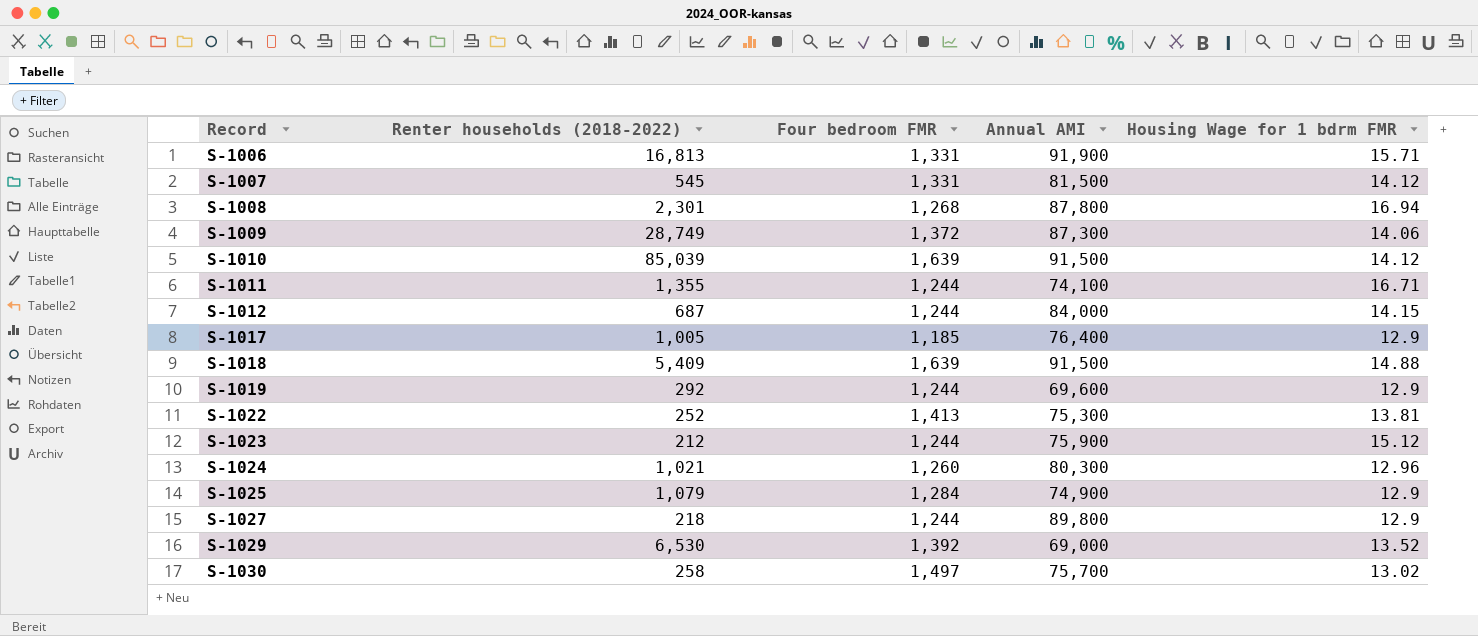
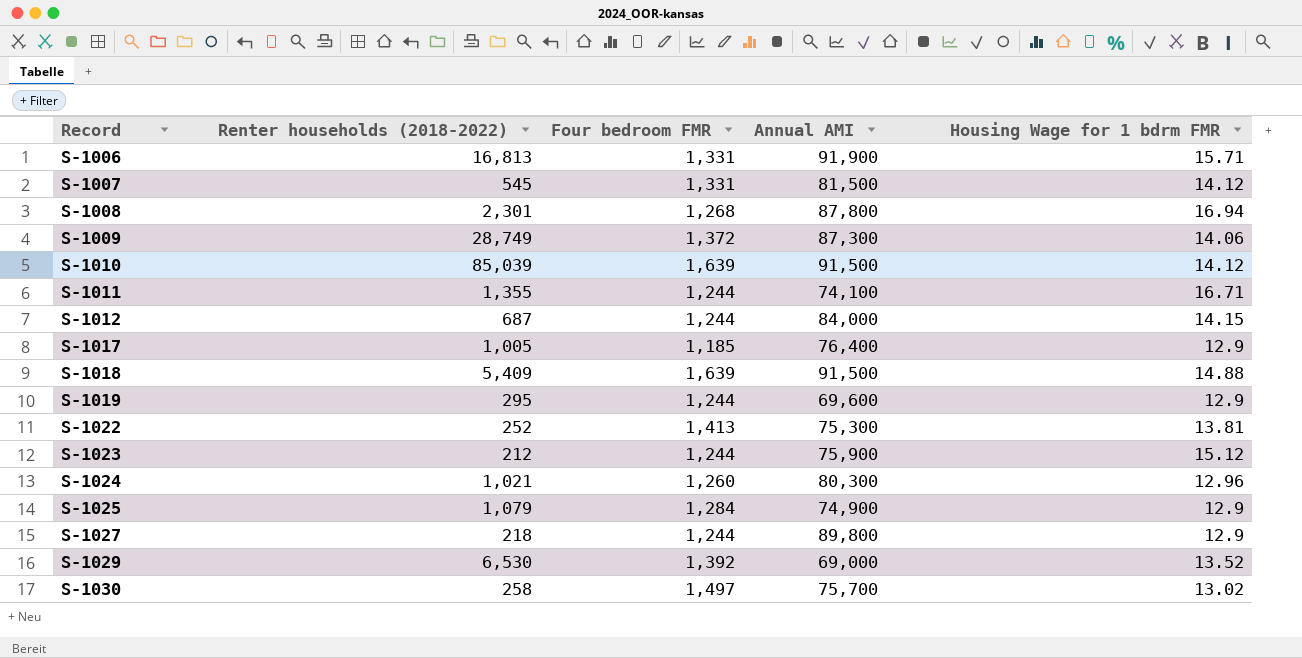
S-1019 | Renter households (2018-2022): 292 -> 295

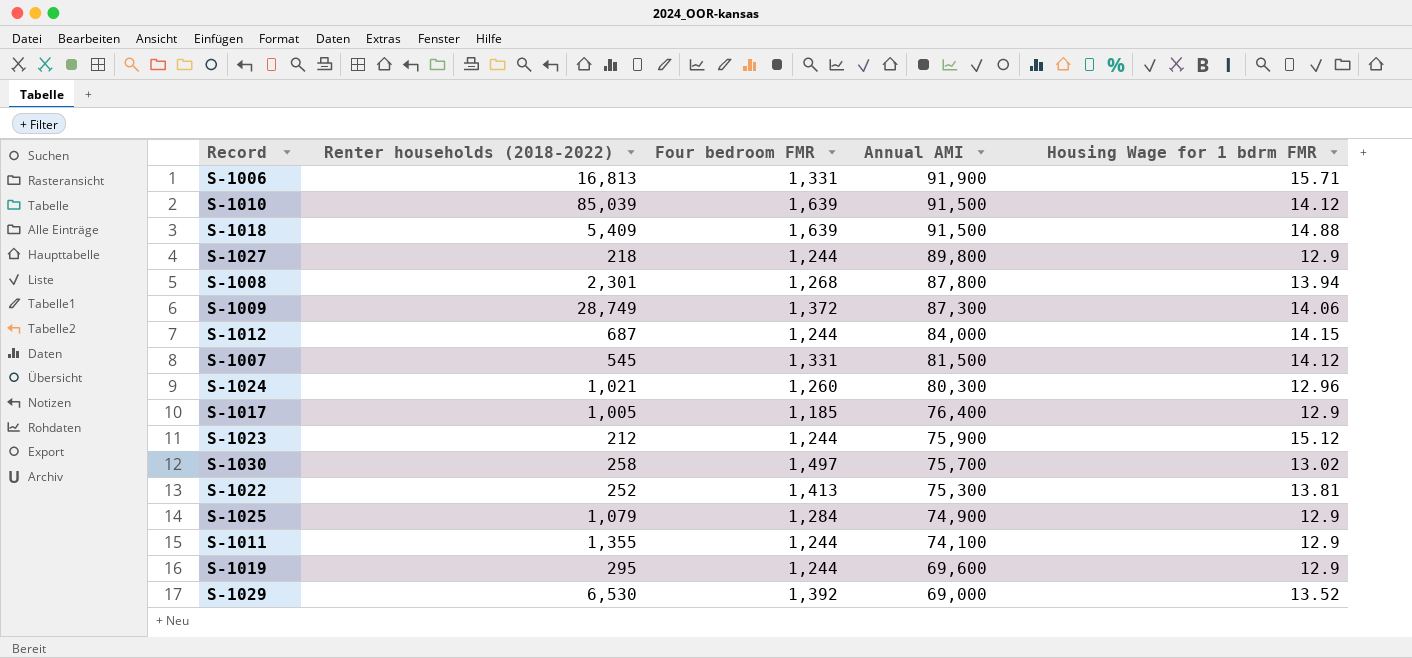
row order: Record ascending -> Annual AMI descending
S-1008 | Housing Wage for 1 bdrm FMR: 16.94 -> 13.94
S-1011 | Housing Wage for 1 bdrm FMR: 16.71 -> 12.9

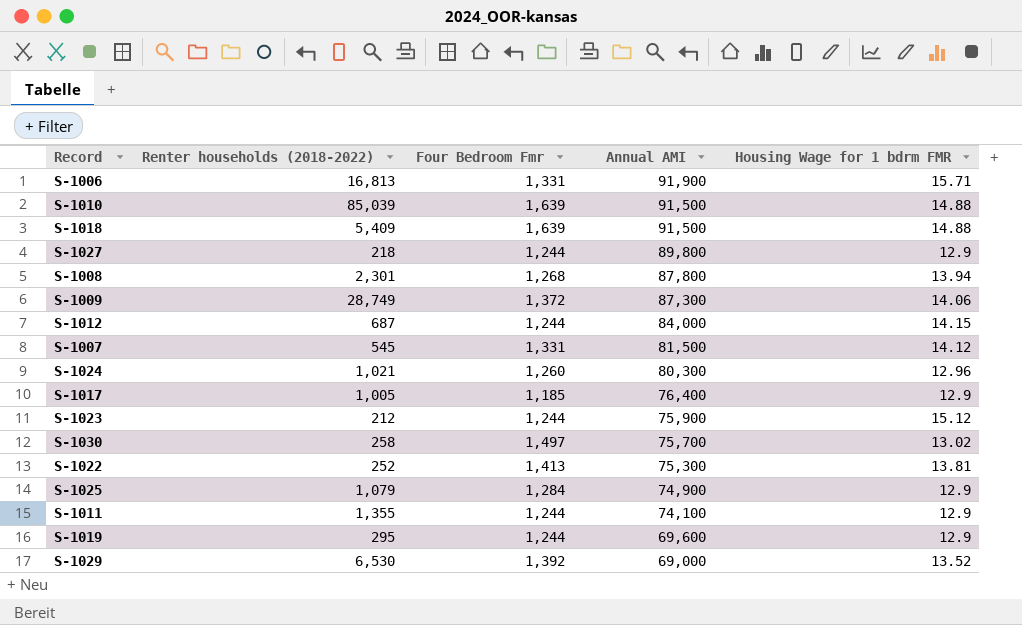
column name: Four bedroom FMR -> Four Bedroom Fmr
S-1010 | Housing Wage for 1 bdrm FMR: 14.12 -> 14.88

